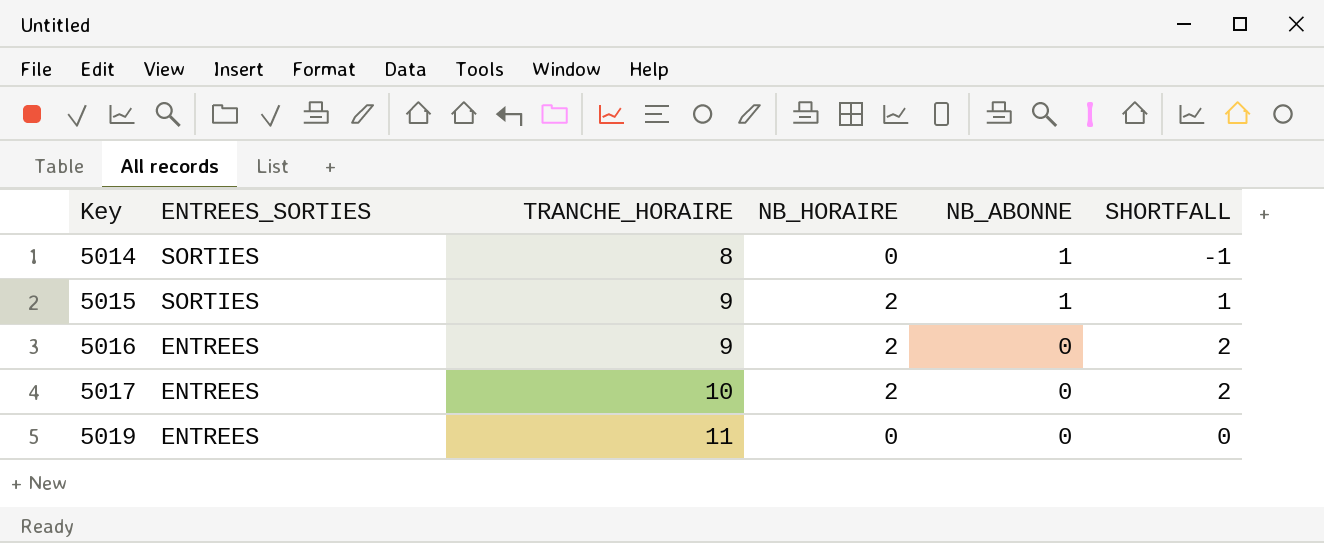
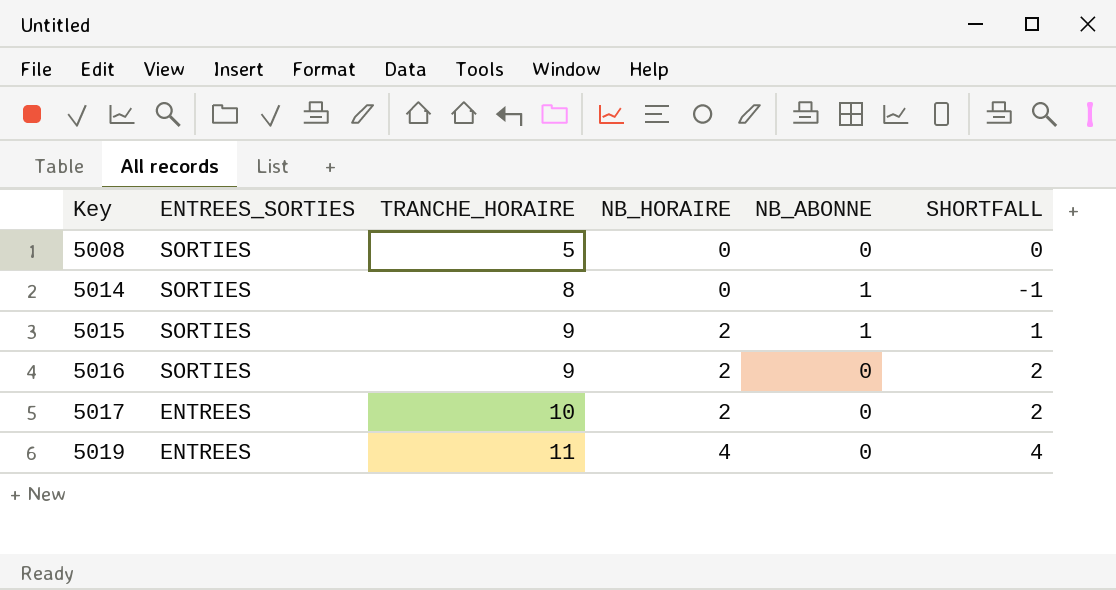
row 5008: none -> SORTIES | 5 | 0 | 0 | 0
5016 | ENTREES_SORTIES: ENTREES -> SORTIES
5019 | NB_HORAIRE: 0 -> 4
5019 | SHORTFALL: 0 -> 4

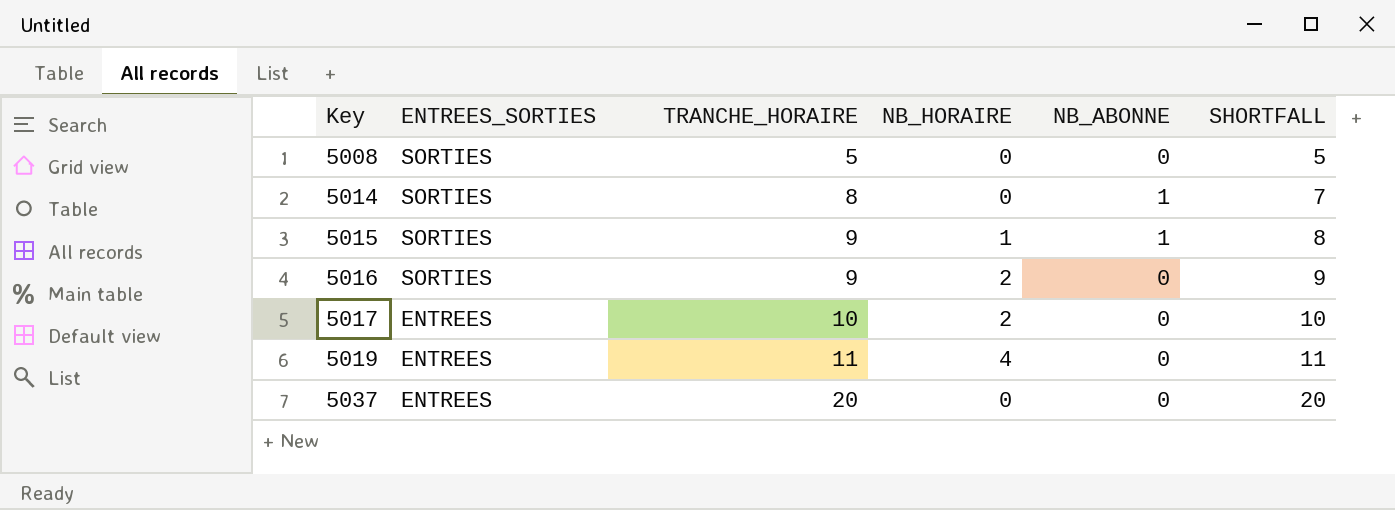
column SHORTFALL | formula: [NB_HORAIRE] - [NB_ABONNE] -> [TRANCHE_HORAIRE] - [NB_ABONNE]
5015 | NB_HORAIRE: 2 -> 1
row 5037: none -> ENTREES | 20 | 0 | 0 | 20

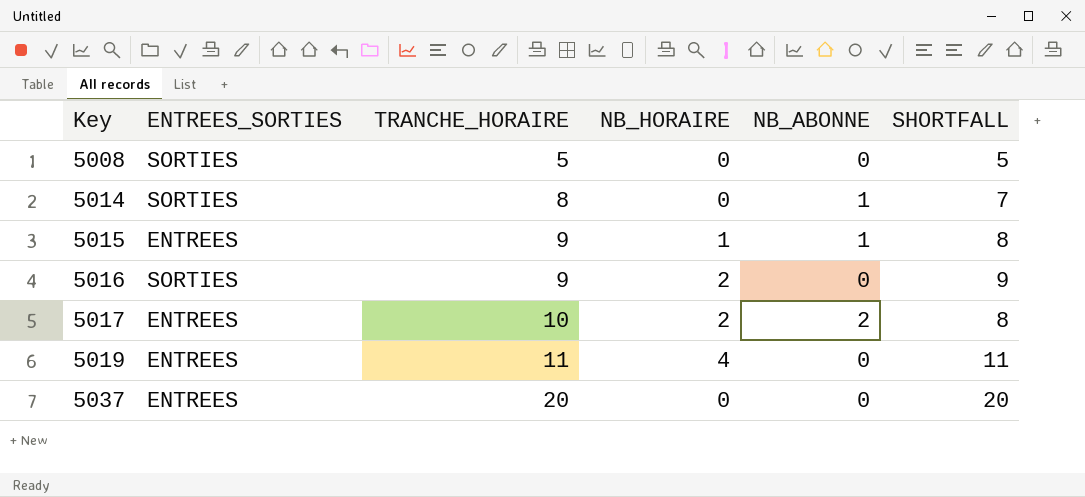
5015 | ENTREES_SORTIES: SORTIES -> ENTREES
5017 | NB_ABONNE: 0 -> 2
5017 | SHORTFALL: 10 -> 8

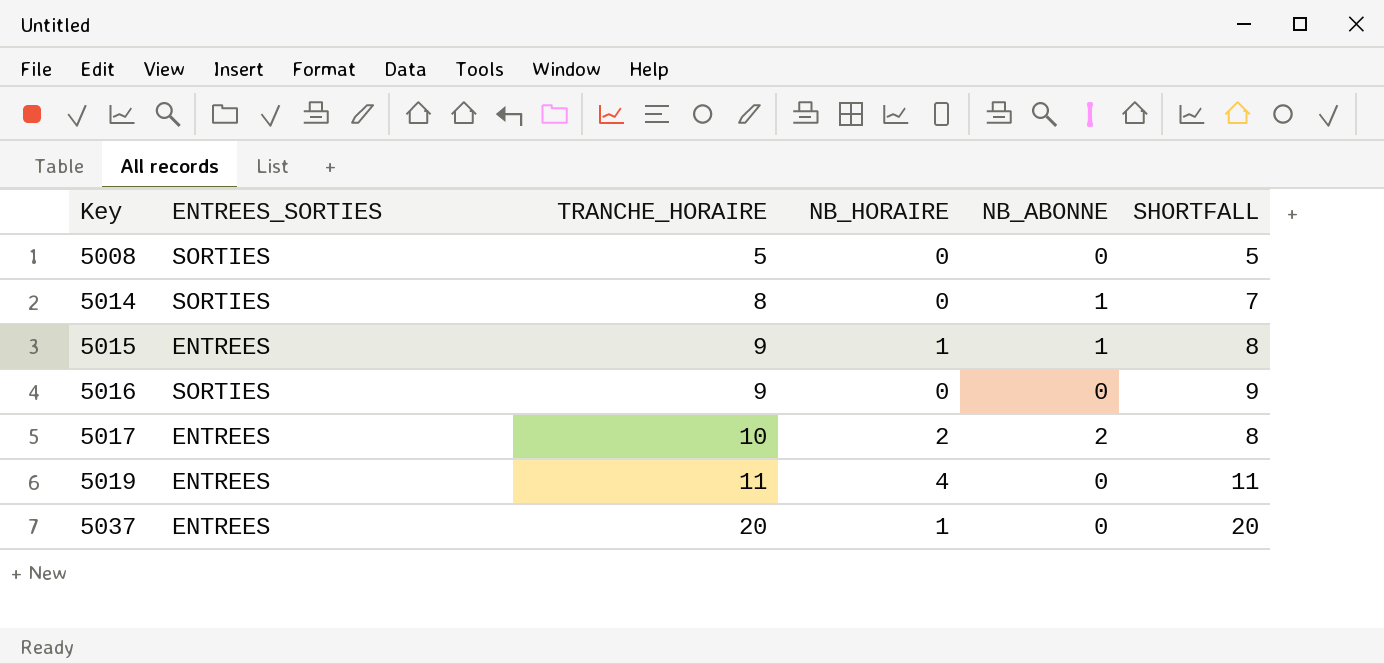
5016 | NB_HORAIRE: 2 -> 0
5037 | NB_HORAIRE: 0 -> 1

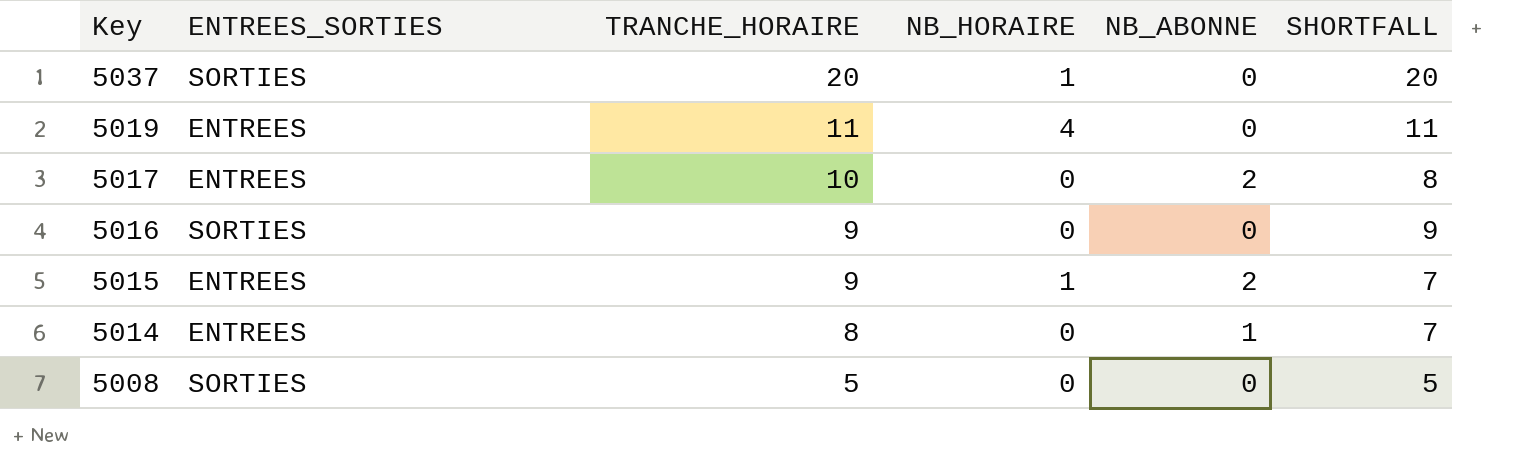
row order: Key ascending -> Key descending
5037 | ENTREES_SORTIES: ENTREES -> SORTIES
5017 | NB_HORAIRE: 2 -> 0
5015 | NB_ABONNE: 1 -> 2
5015 | SHORTFALL: 8 -> 7
5014 | ENTREES_SORTIES: SORTIES -> ENTREES

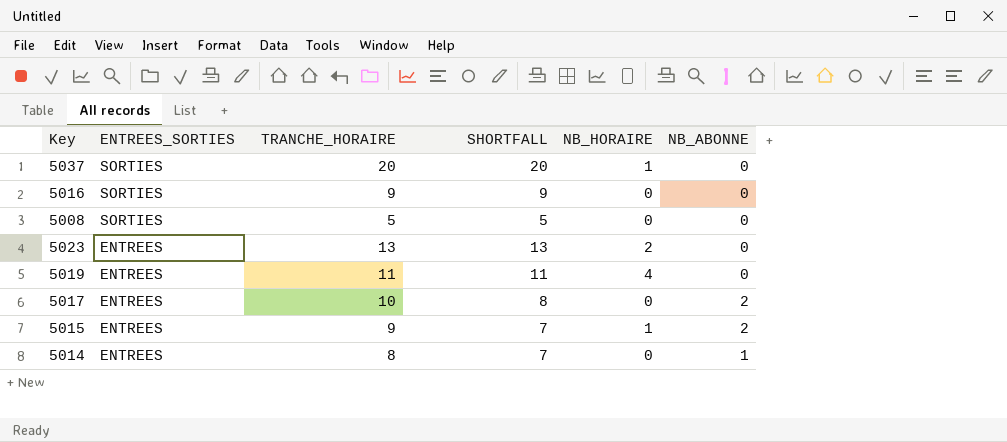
row order: Key descending -> ENTREES_SORTIES descending
column SHORTFALL | position: 6 -> 4
row 5023: none -> ENTREES | 13 | 13 | 2 | 0

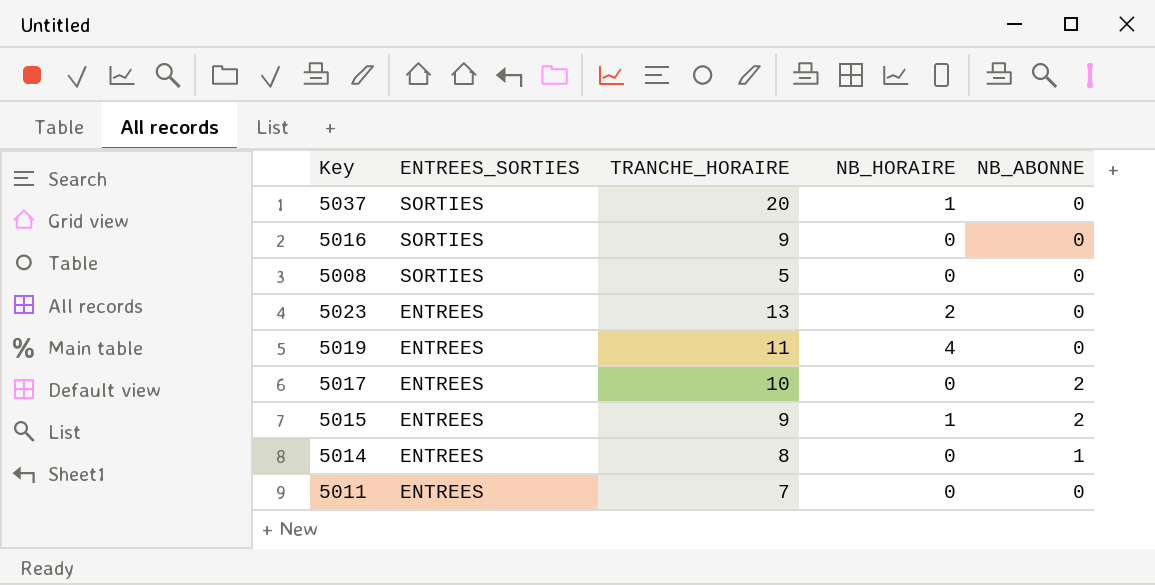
column SHORTFALL | formula: [TRANCHE_HORAIRE] - [NB_ABONNE] -> none
row 5011: none -> ENTREES | 7 | 0 | 0

